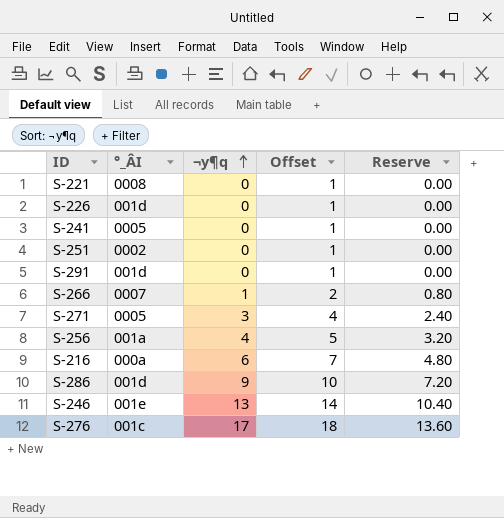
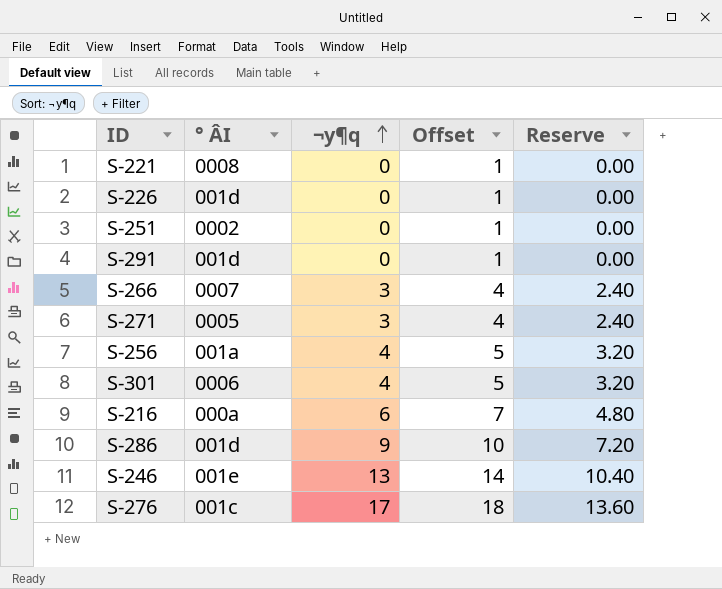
column name: °_ÂI -> ° ÂI
row S-241: 0005 | 0 | 1 | 0.00 -> none
S-266 | ¬y¶q: 1 -> 3
S-266 | Offset: 2 -> 4
S-266 | Reserve: 0.80 -> 2.40
row S-301: none -> 0006 | 4 | 5 | 3.20

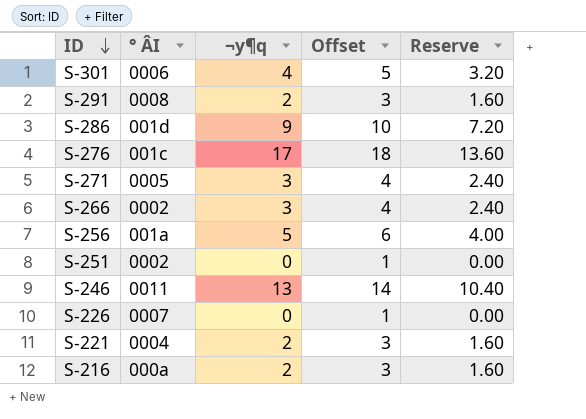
row order: ¬y¶q ascending -> ID descending
S-291 | ° ÂI: 001d -> 0008
S-291 | ¬y¶q: 0 -> 2
S-291 | Offset: 1 -> 3
S-291 | Reserve: 0.00 -> 1.60
S-266 | ° ÂI: 0007 -> 0002
S-256 | ¬y¶q: 4 -> 5
S-256 | Offset: 5 -> 6
S-256 | Reserve: 3.20 -> 4.00
S-246 | ° ÂI: 001e -> 0011
S-226 | ° ÂI: 001d -> 0007
S-221 | ° ÂI: 0008 -> 0004
S-221 | ¬y¶q: 0 -> 2
S-221 | Offset: 1 -> 3
S-221 | Reserve: 0.00 -> 1.60
S-216 | ¬y¶q: 6 -> 2
S-216 | Offset: 7 -> 3
S-216 | Reserve: 4.80 -> 1.60

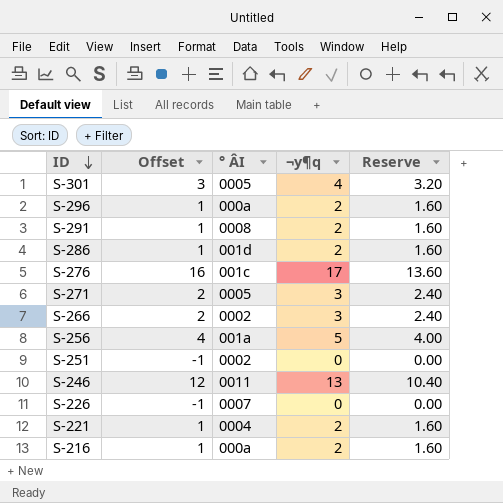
column Offset | formula: [¬y¶q] + 1 -> [¬y¶q] - 1
column Offset | position: 4 -> 2
S-301 | ° ÂI: 0006 -> 0005
row S-296: none -> 1 | 000a | 2 | 1.60
S-286 | ¬y¶q: 9 -> 2
S-286 | Reserve: 7.20 -> 1.60

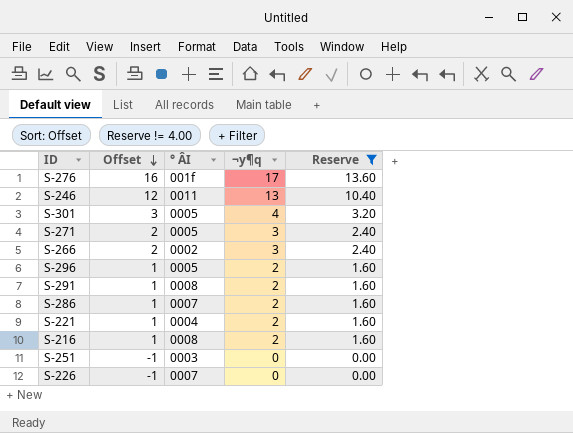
filter: none -> Reserve != 4.00
row order: ID descending -> Offset descending
S-276 | ° ÂI: 001c -> 001f
S-296 | ° ÂI: 000a -> 0005
S-286 | ° ÂI: 001d -> 0007
S-216 | ° ÂI: 000a -> 0008
S-251 | ° ÂI: 0002 -> 0003

